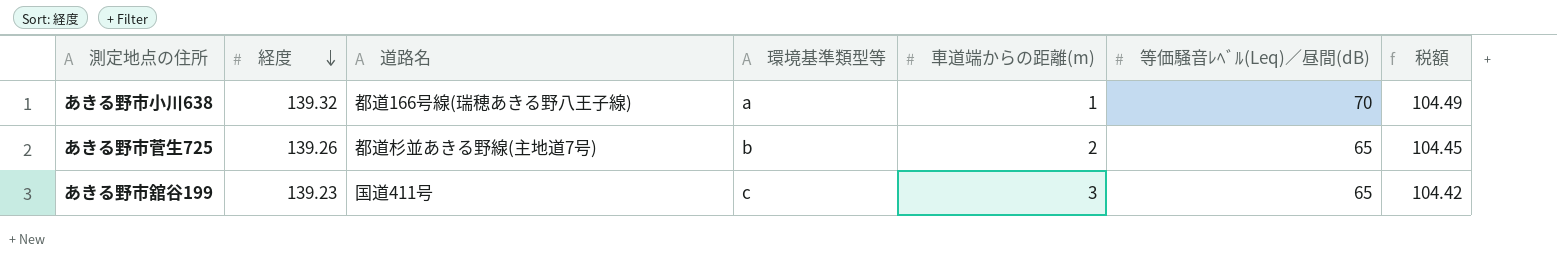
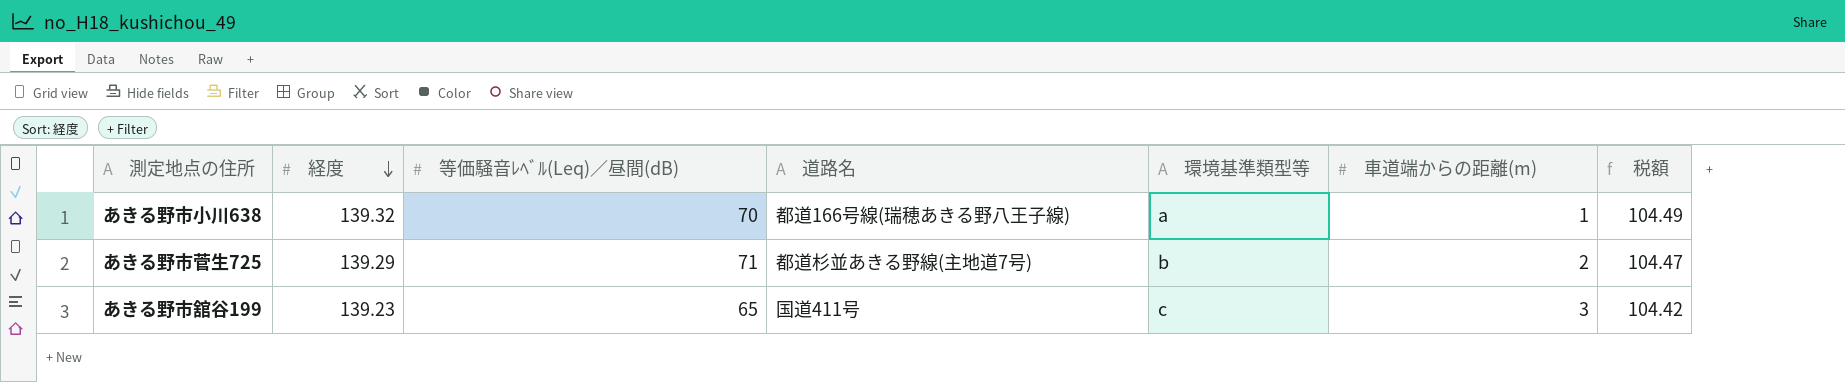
column 等価騒音ﾚﾍﾞﾙ(Leq)／昼間(dB) | position: 6 -> 3
あきる野市菅生725 | 経度: 139.26 -> 139.29
あきる野市菅生725 | 等価騒音ﾚﾍﾞﾙ(Leq)／昼間(dB): 65 -> 71
あきる野市菅生725 | 税額: 104.45 -> 104.47

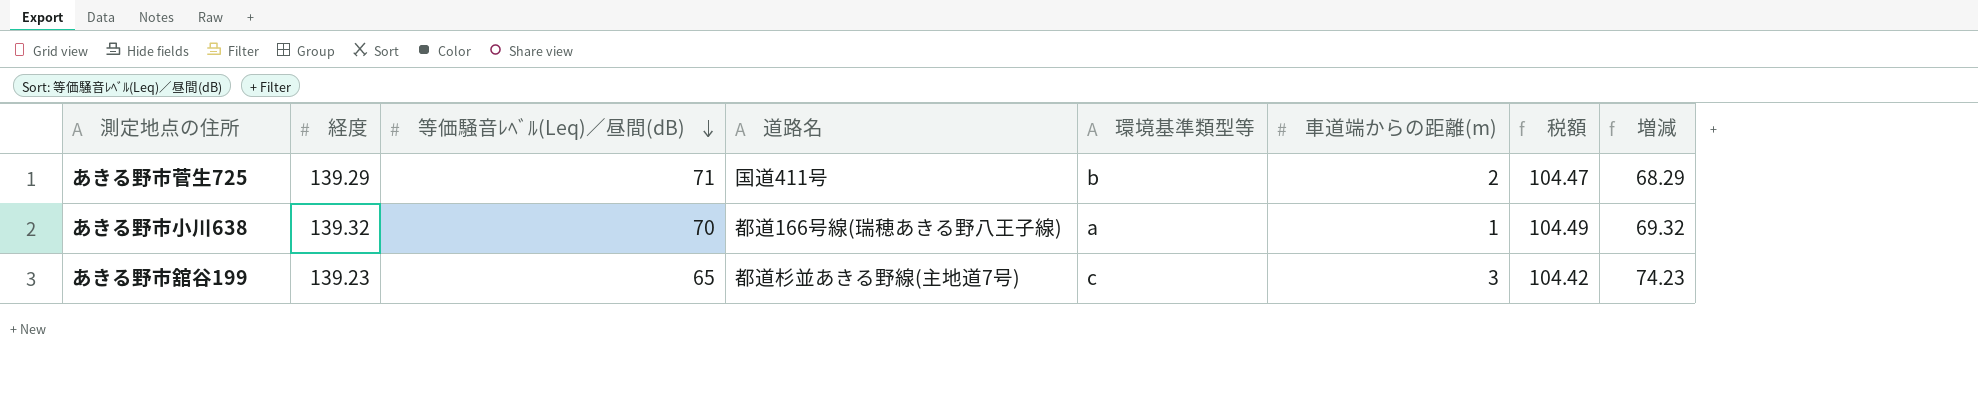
row order: 経度 descending -> 等価騒音ﾚﾍﾞﾙ(Leq)／昼間(dB) descending
column 増減 | formula: none -> [経度] - [等価騒音ﾚﾍﾞﾙ(Leq)／昼間(dB)]
あきる野市菅生725 | 道路名: 都道杉並あきる野線(主地道7号) -> 国道411号
あきる野市舘谷199 | 道路名: 国道411号 -> 都道杉並あきる野線(主地道7号)

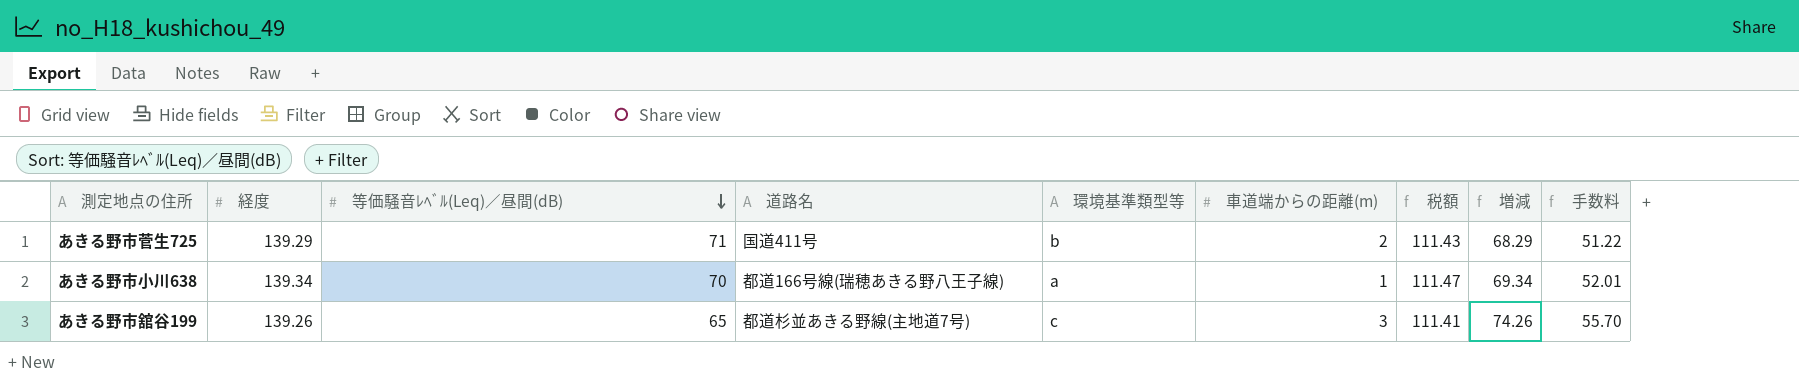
column 税額 | formula: [経度] * 0.75 -> [経度] * 0.8
column 手数料 | formula: none -> [増減] * 0.75
あきる野市小川638 | 経度: 139.32 -> 139.34
あきる野市小川638 | 増減: 69.32 -> 69.34
あきる野市舘谷199 | 経度: 139.23 -> 139.26
あきる野市舘谷199 | 増減: 74.23 -> 74.26

